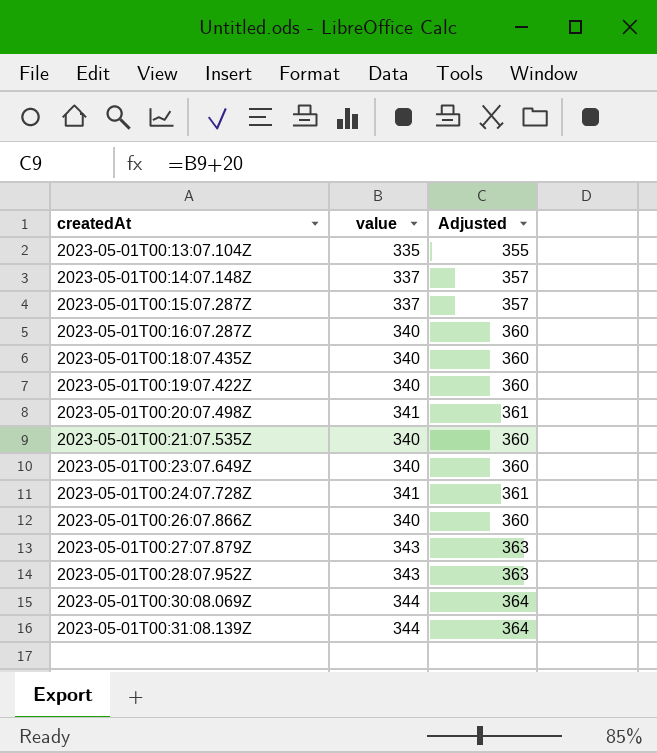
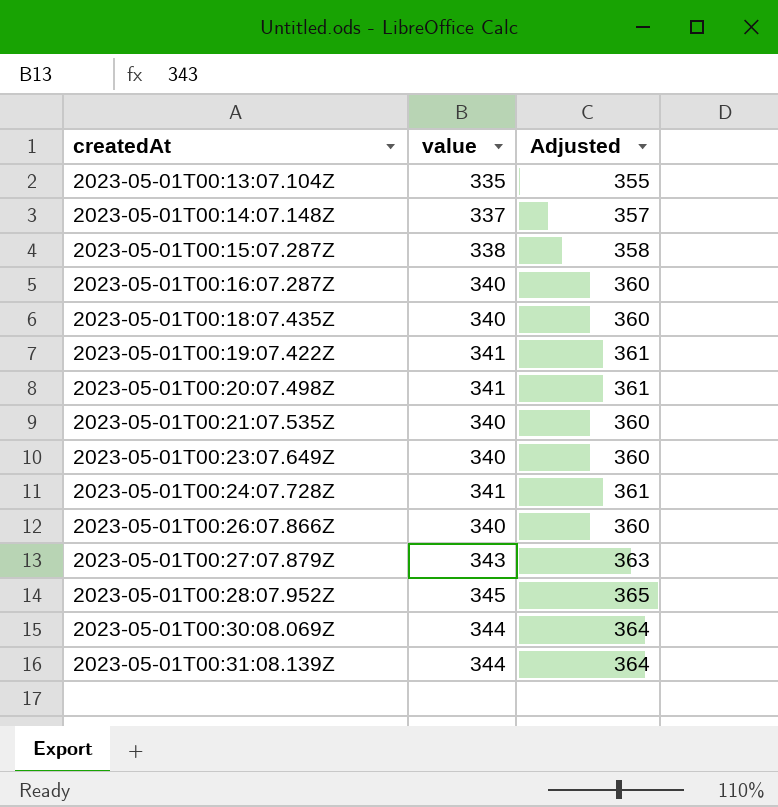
2023-05-01T00:15:07.287Z | value: 337 -> 338
2023-05-01T00:15:07.287Z | Adjusted: 357 -> 358
2023-05-01T00:19:07.422Z | value: 340 -> 341
2023-05-01T00:19:07.422Z | Adjusted: 360 -> 361
2023-05-01T00:28:07.952Z | value: 343 -> 345
2023-05-01T00:28:07.952Z | Adjusted: 363 -> 365

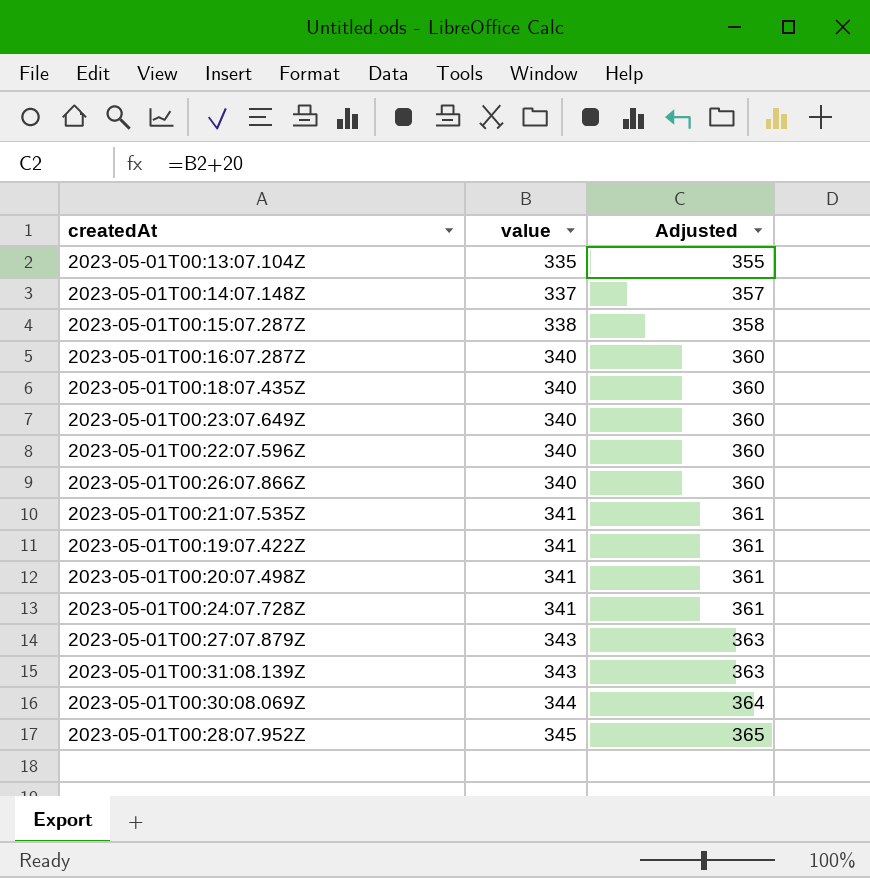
row order: createdAt ascending -> value ascending
row 2023-05-01T00:22:07.596Z: none -> 340 | 360
2023-05-01T00:21:07.535Z | value: 340 -> 341
2023-05-01T00:21:07.535Z | Adjusted: 360 -> 361
2023-05-01T00:31:08.139Z | value: 344 -> 343
2023-05-01T00:31:08.139Z | Adjusted: 364 -> 363

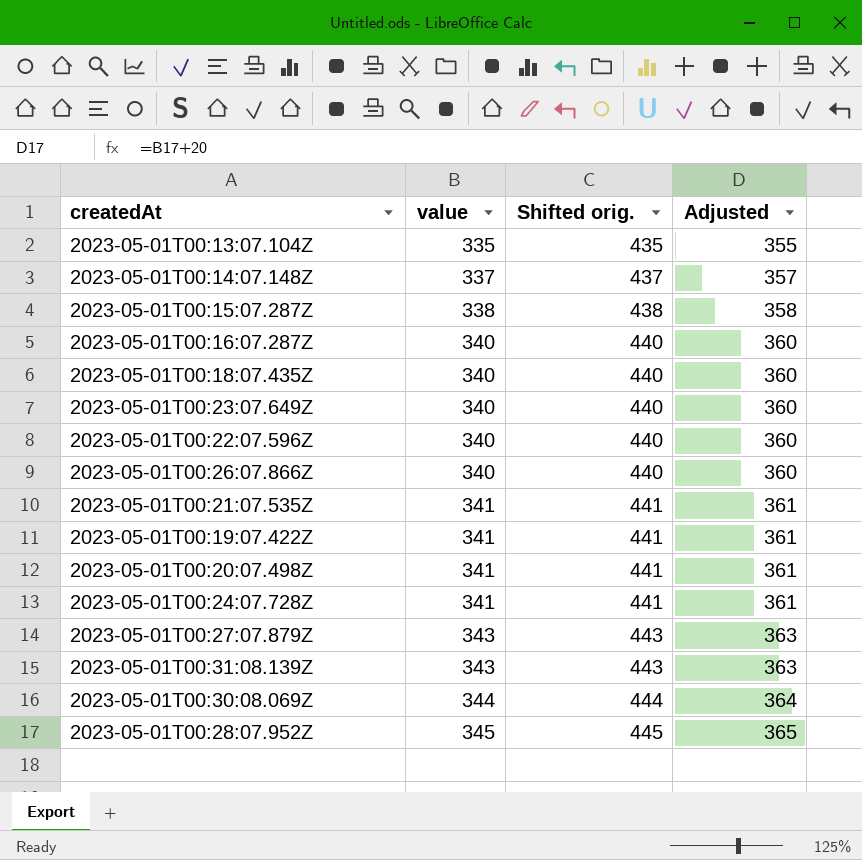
column Shifted orig. | formula: none -> [value] + 100

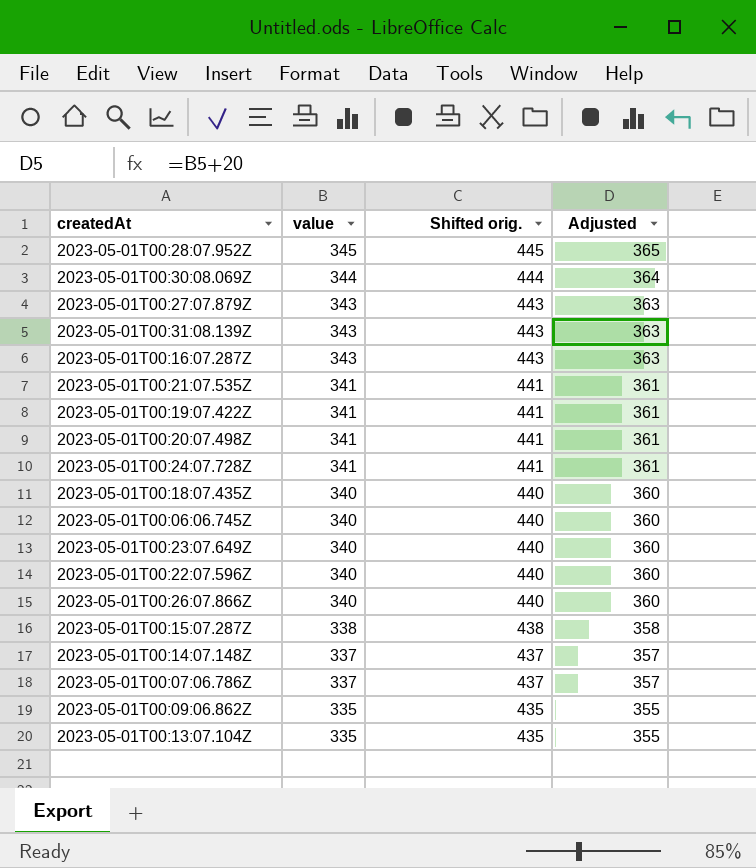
row order: value ascending -> value descending
2023-05-01T00:16:07.287Z | value: 340 -> 343
2023-05-01T00:16:07.287Z | Shifted orig.: 440 -> 443
2023-05-01T00:16:07.287Z | Adjusted: 360 -> 363
row 2023-05-01T00:06:06.745Z: none -> 340 | 440 | 360
row 2023-05-01T00:07:06.786Z: none -> 337 | 437 | 357
row 2023-05-01T00:09:06.862Z: none -> 335 | 435 | 355

